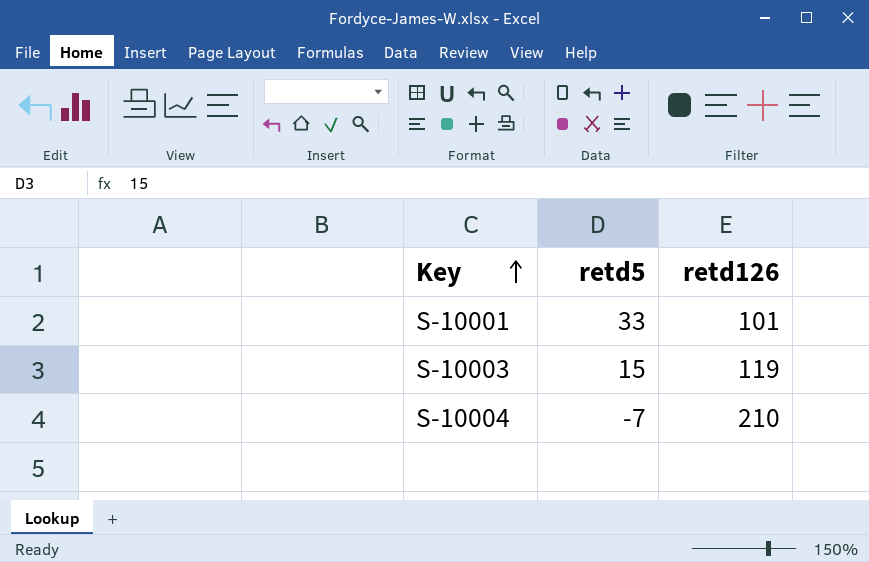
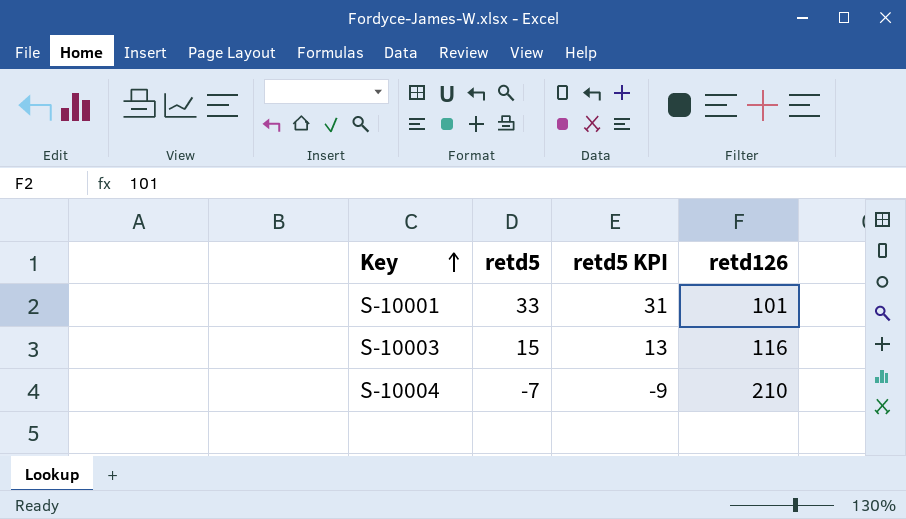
column retd5 KPI | formula: none -> [retd5] - 2
S-10003 | retd126: 119 -> 116

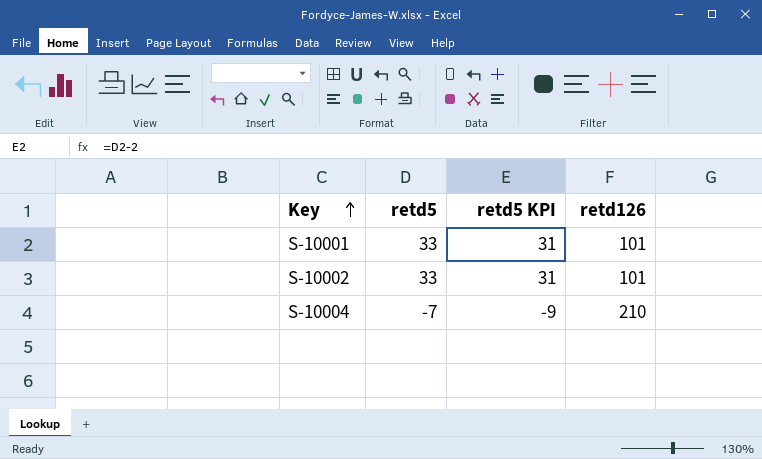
row S-10003: 15 | 13 | 116 -> none
row S-10002: none -> 33 | 31 | 101

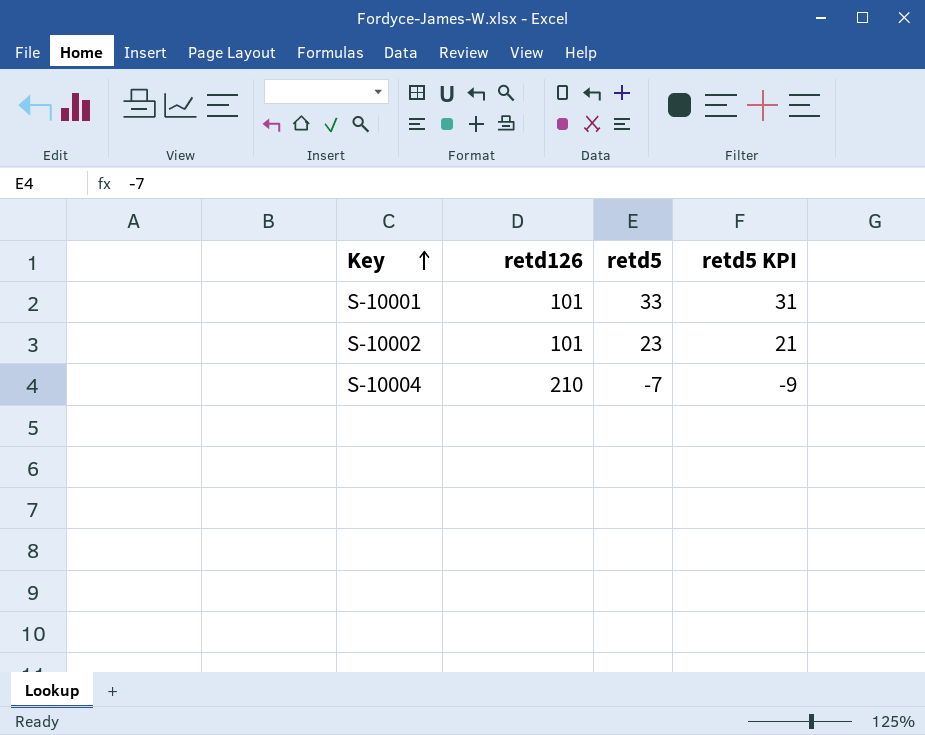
column retd126 | position: 4 -> 2
S-10002 | retd5: 33 -> 23
S-10002 | retd5 KPI: 31 -> 21

